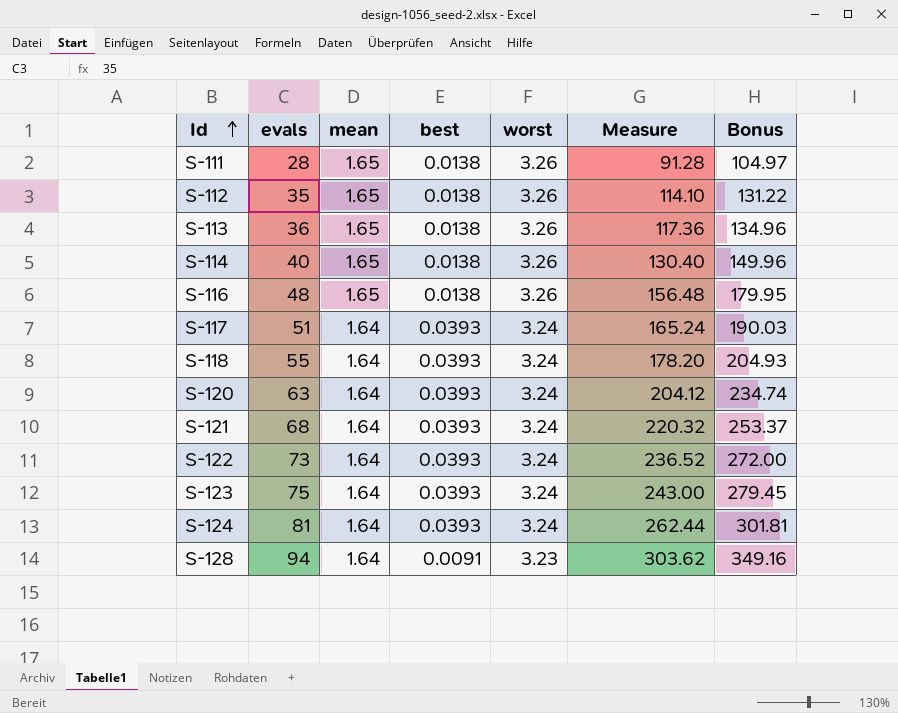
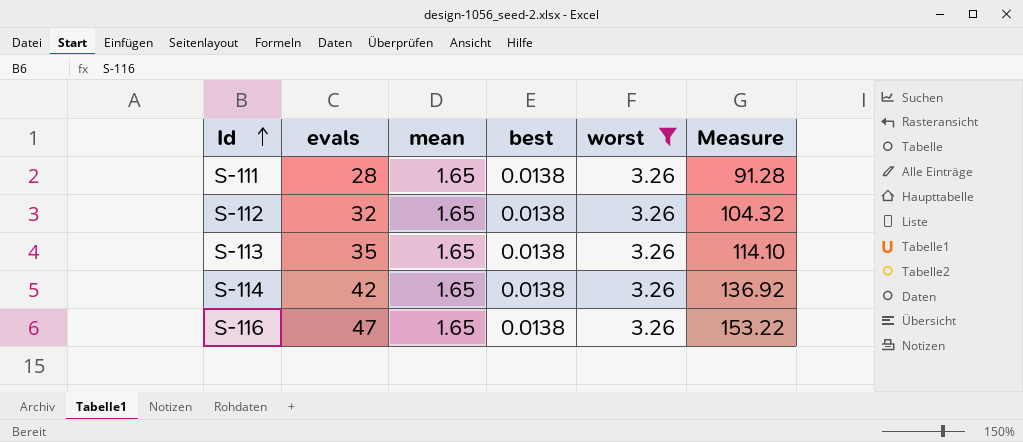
filter: none -> worst = 3.26
column Bonus | formula: [Measure] * 1.15 -> none
S-112 | evals: 35 -> 32
S-112 | Measure: 114.10 -> 104.32
S-113 | evals: 36 -> 35
S-113 | Measure: 117.36 -> 114.10
S-114 | evals: 40 -> 42
S-114 | Measure: 130.40 -> 136.92
S-116 | evals: 48 -> 47
S-116 | Measure: 156.48 -> 153.22

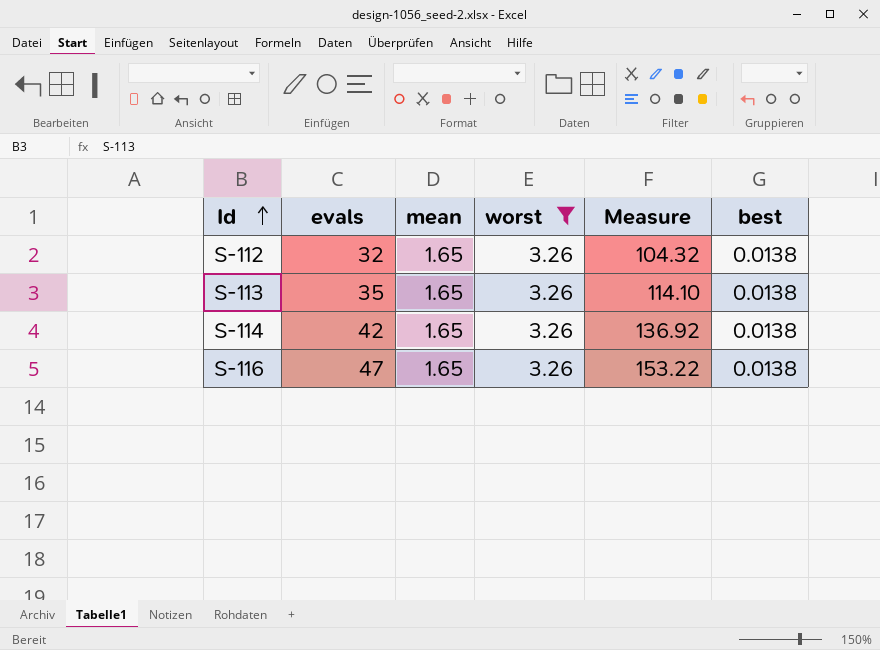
column best | position: 4 -> 6
row S-111: 28 | 1.65 | 0.0138 | 3.26 | 91.28 -> none

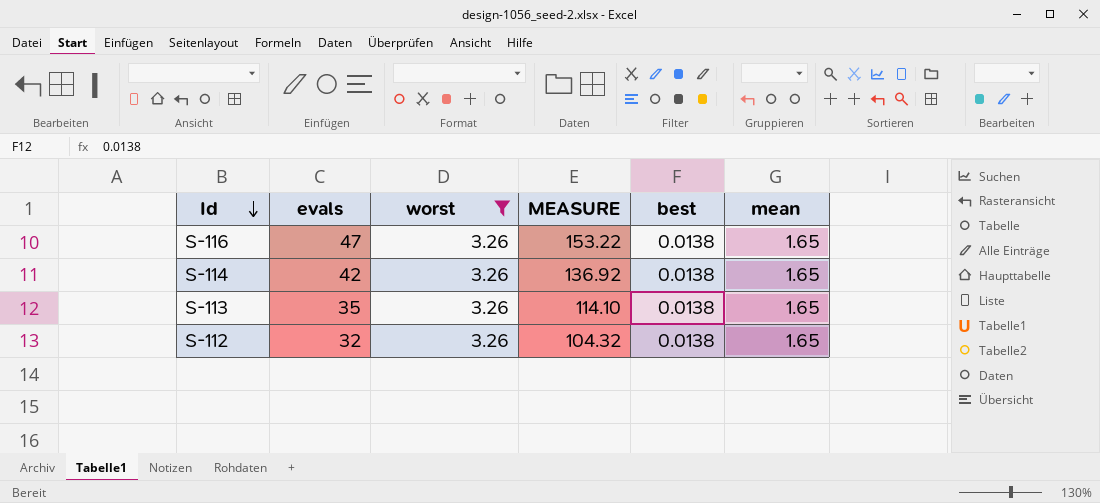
row order: Id ascending -> Id descending
column name: Measure -> MEASURE
column mean | position: 3 -> 6

